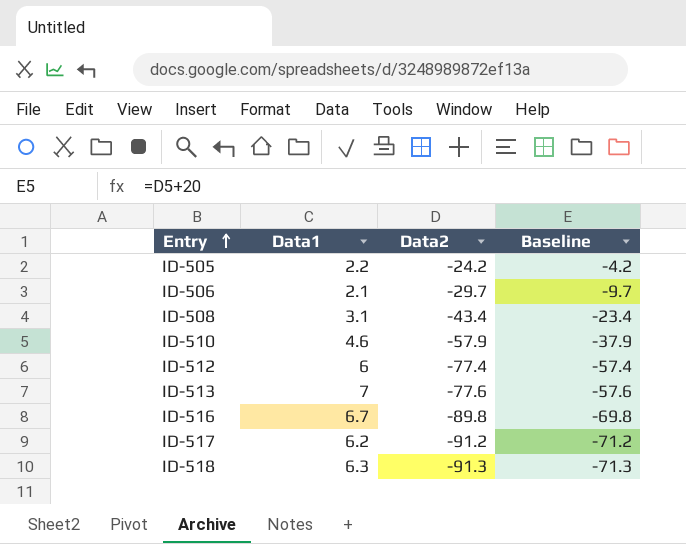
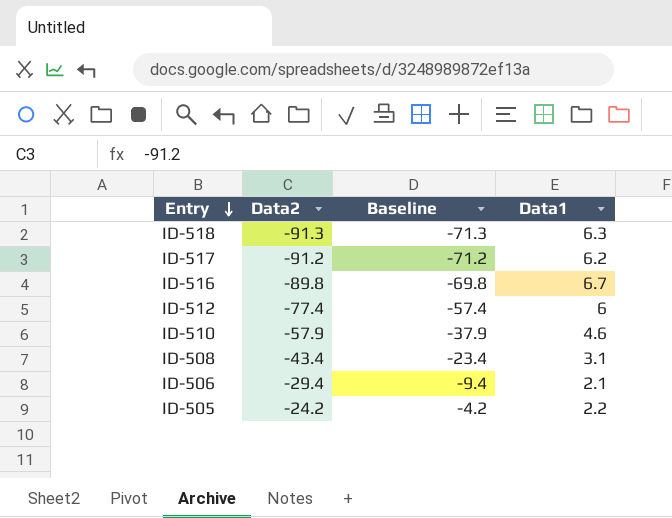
row order: Entry ascending -> Entry descending
column Data1 | position: 2 -> 4
row ID-513: 7 | -77.6 | -57.6 -> none
ID-506 | Data2: -29.7 -> -29.4
ID-506 | Baseline: -9.7 -> -9.4

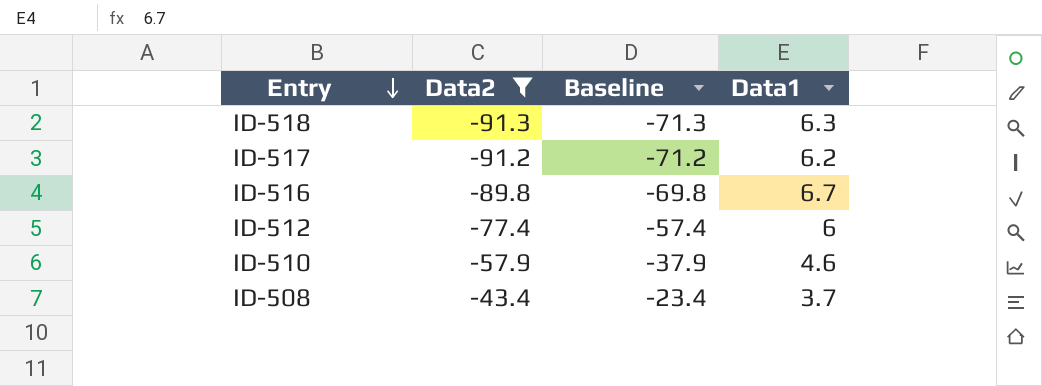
filter: none -> Data2 <= -43.4
ID-508 | Data1: 3.1 -> 3.7

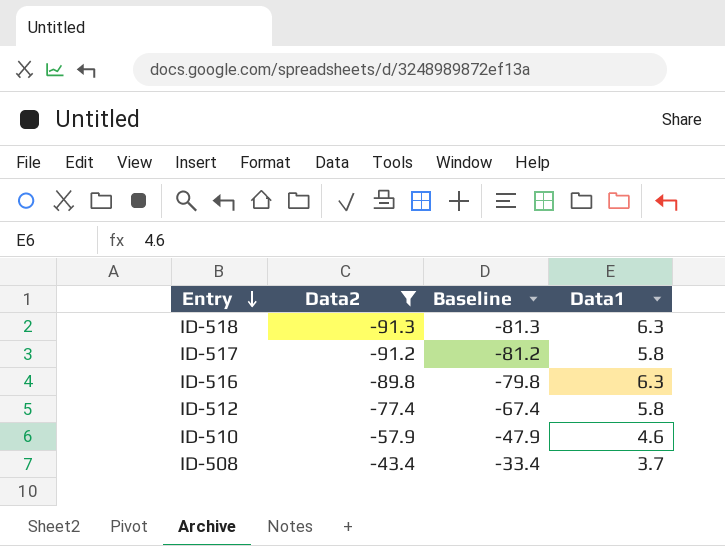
column Baseline | formula: [Data2] + 20 -> [Data2] + 10
ID-517 | Data1: 6.2 -> 5.8
ID-516 | Data1: 6.7 -> 6.3
ID-512 | Data1: 6 -> 5.8

